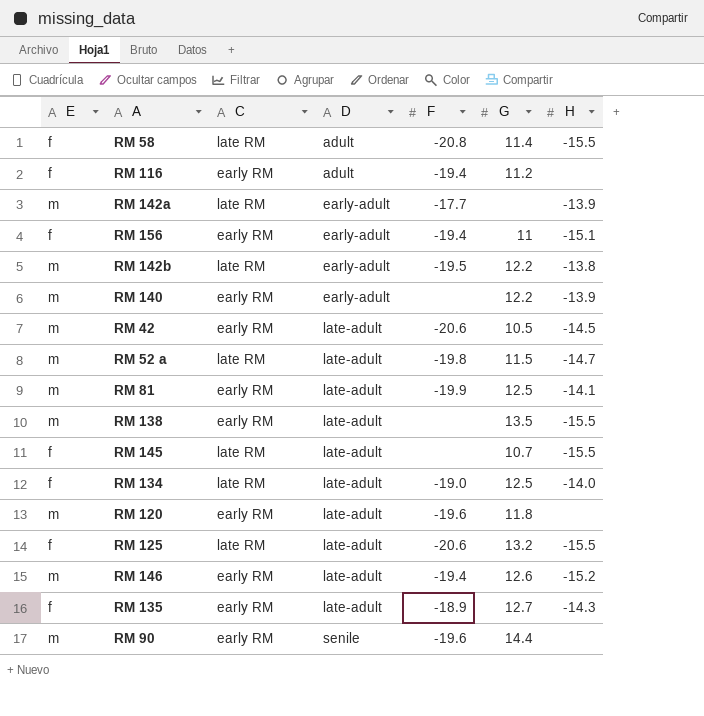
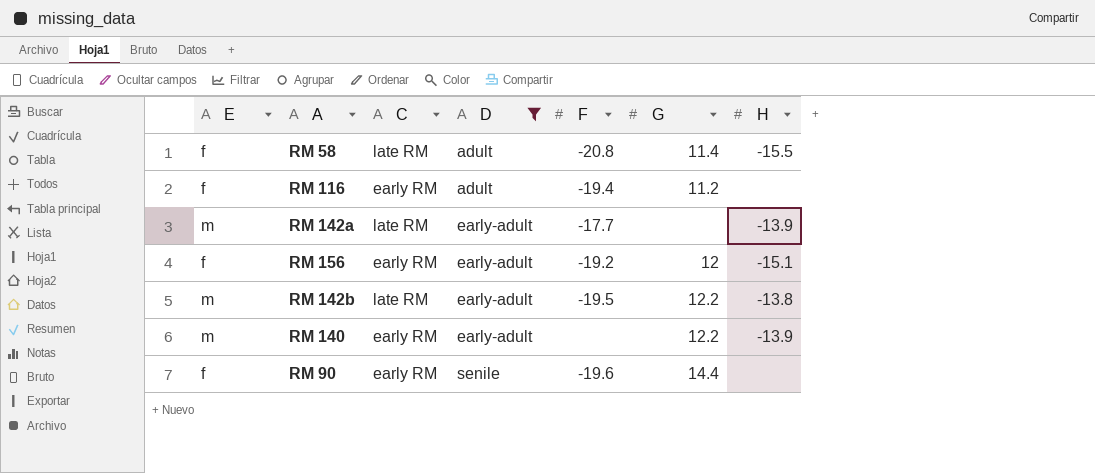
filter: none -> D != late-adult
RM 156 | F: -19.4 -> -19.2
RM 156 | G: 11 -> 12
RM 90 | E: m -> f

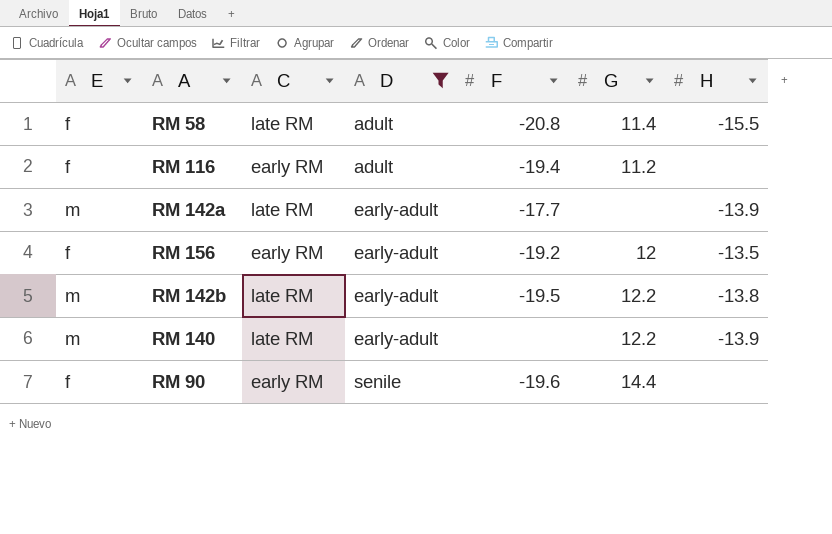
RM 156 | H: -15.1 -> -13.5
RM 140 | C: early RM -> late RM

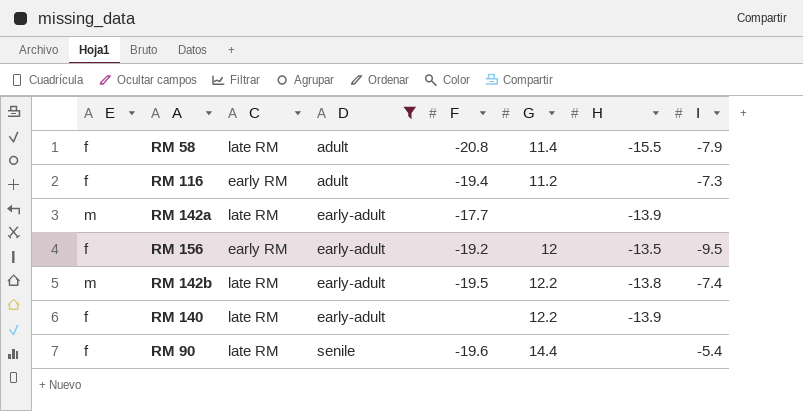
column I | position: none -> 8
RM 140 | E: m -> f
RM 90 | C: early RM -> late RM

